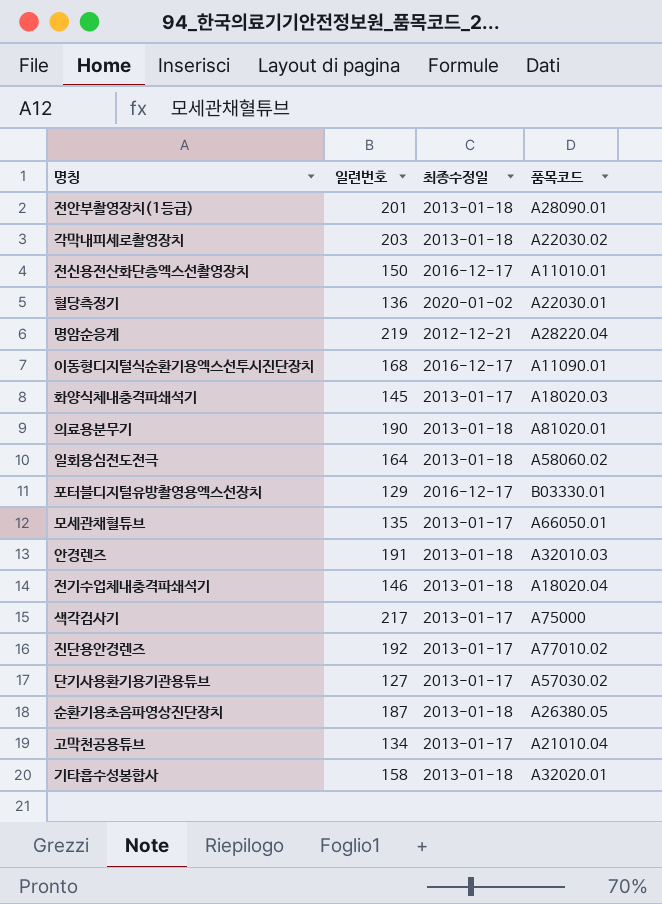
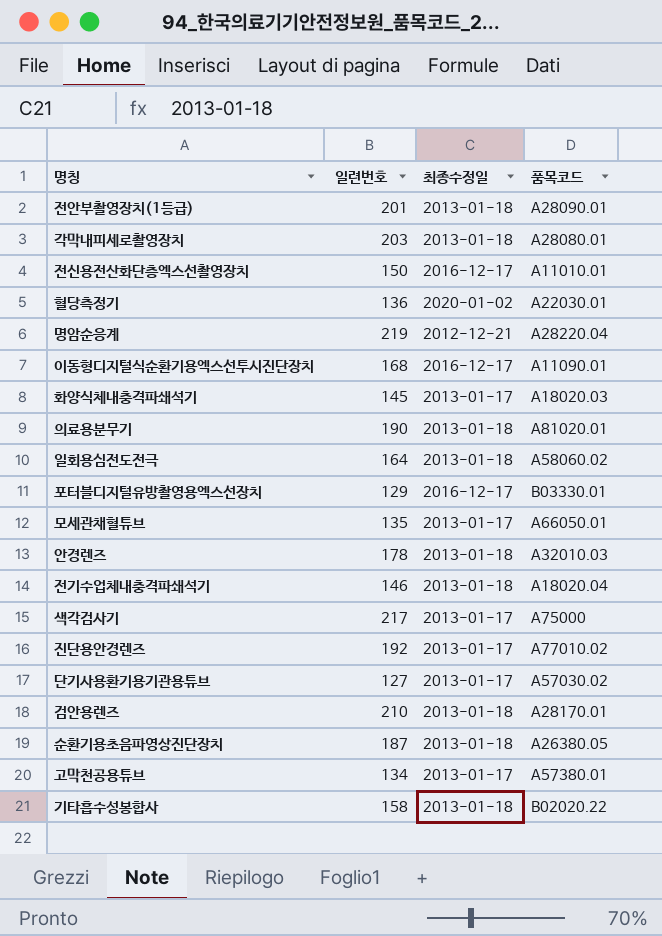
각막내피세로촬영장치 | 품목코드: A22030.02 -> A28080.01
안경렌즈 | 일련번호: 191 -> 178
row 검안용렌즈: none -> 210 | 2013-01-18 | A28170.01
고막천공용튜브 | 품목코드: A21010.04 -> A57380.01
기타흡수성봉합사 | 품목코드: A32020.01 -> B02020.22

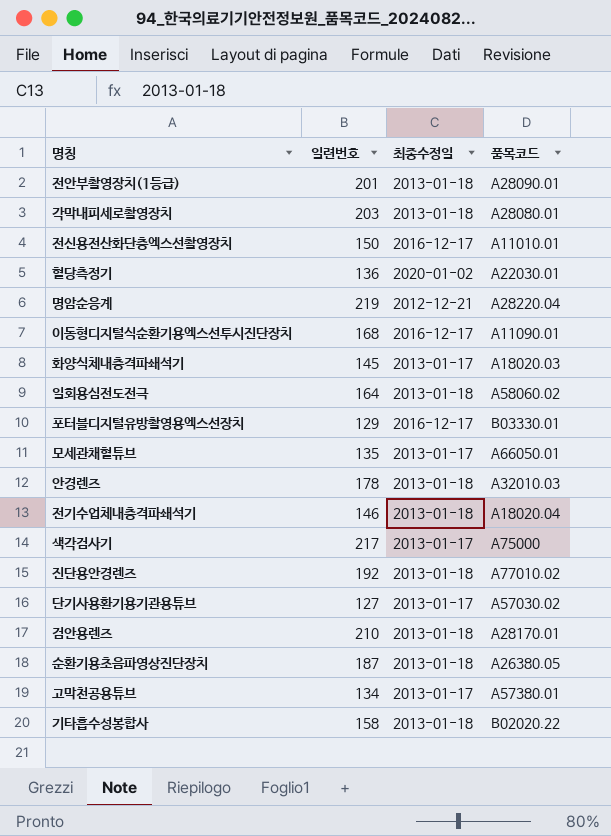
row 의료용분무기: 190 | 2013-01-18 | A81020.01 -> none
진단용안경렌즈 | 최종수정일: 2013-01-17 -> 2013-01-18

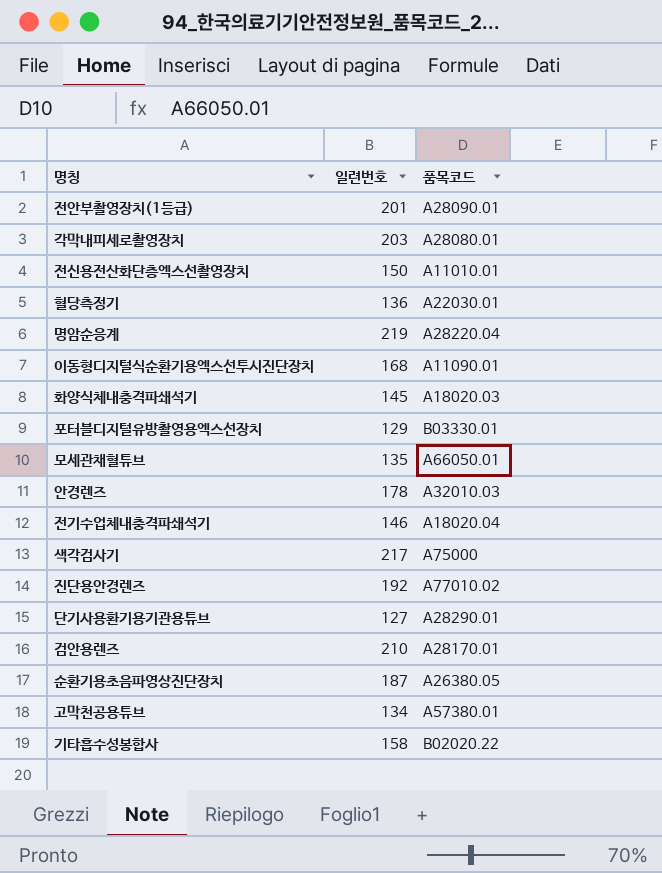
column 최종수정일 | position: 3 -> none
row 일회용심전도전극: 164 | 2013-01-18 | A58060.02 -> none
단기사용환기용기관용튜브 | 품목코드: A57030.02 -> A28290.01

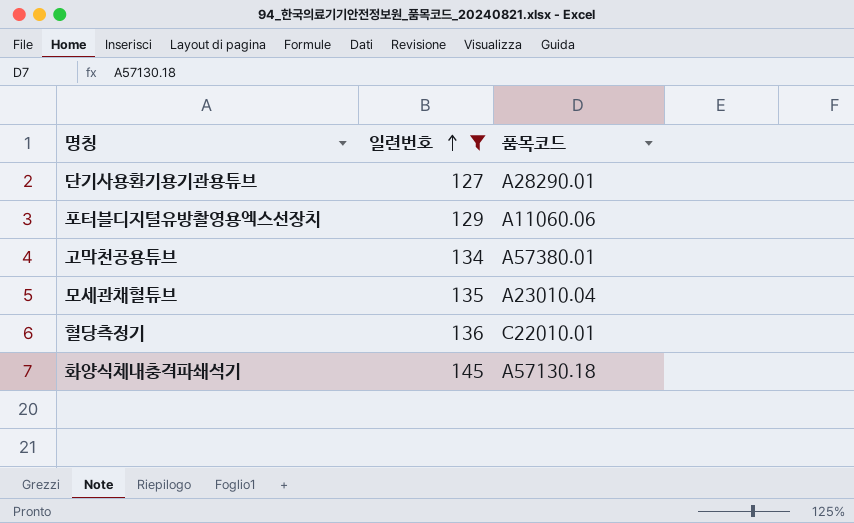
filter: none -> 일련번호 <= 145
row order: none -> 일련번호 ascending
포터블디지털유방촬영용엑스선장치 | 품목코드: B03330.01 -> A11060.06
모세관채혈튜브 | 품목코드: A66050.01 -> A23010.04
혈당측정기 | 품목코드: A22030.01 -> C22010.01
화양식체내충격파쇄석기 | 품목코드: A18020.03 -> A57130.18

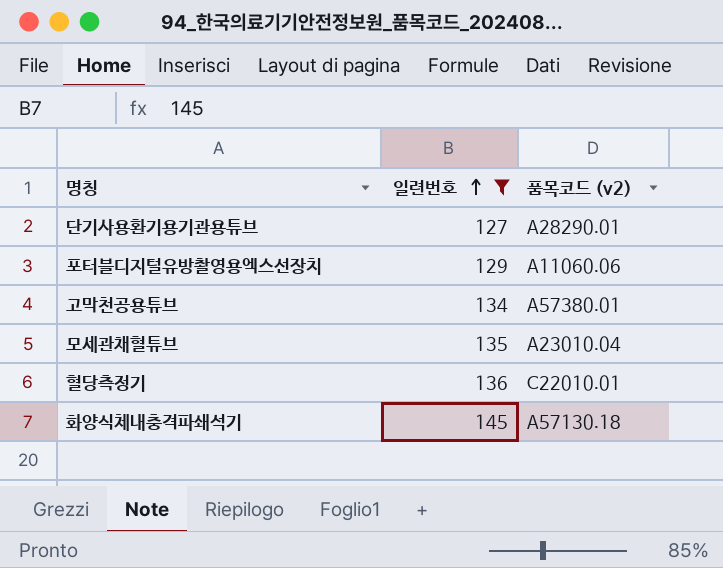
column name: 품목코드 -> 품목코드 (v2)

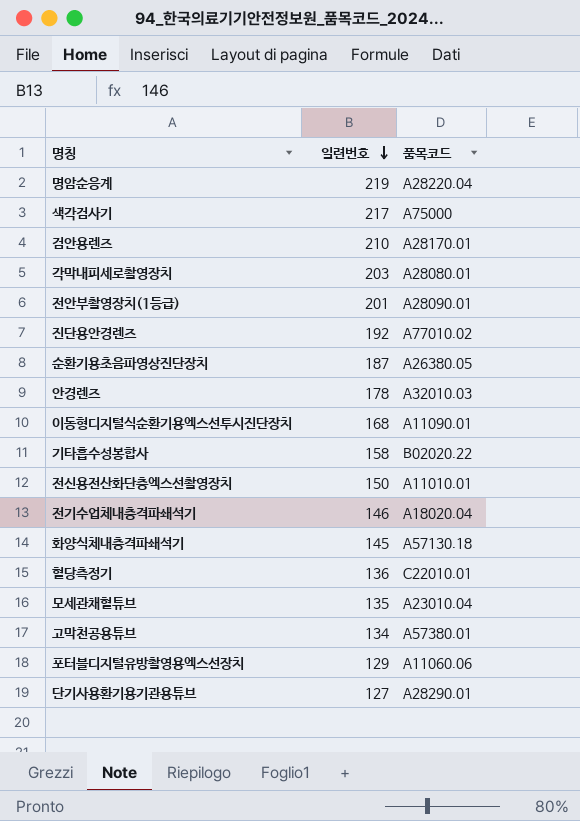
filter: 일련번호 <= 145 -> none
row order: 일련번호 ascending -> 일련번호 descending
column name: 품목코드 (v2) -> 품목코드

